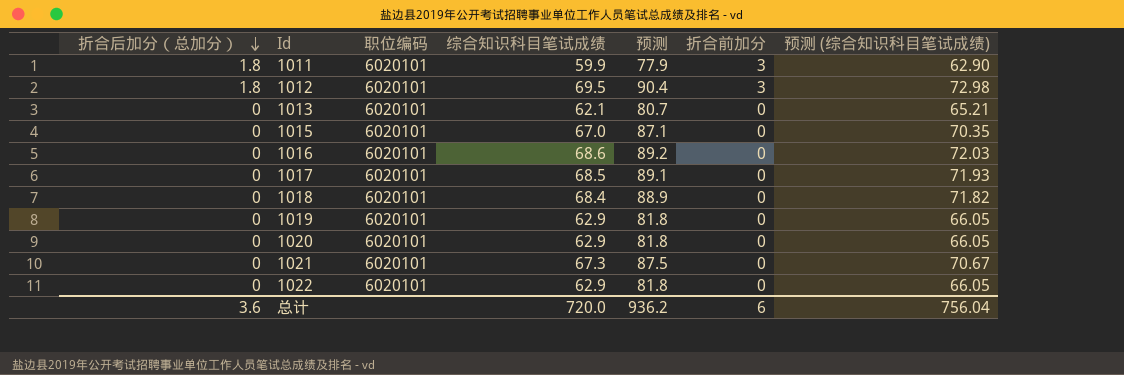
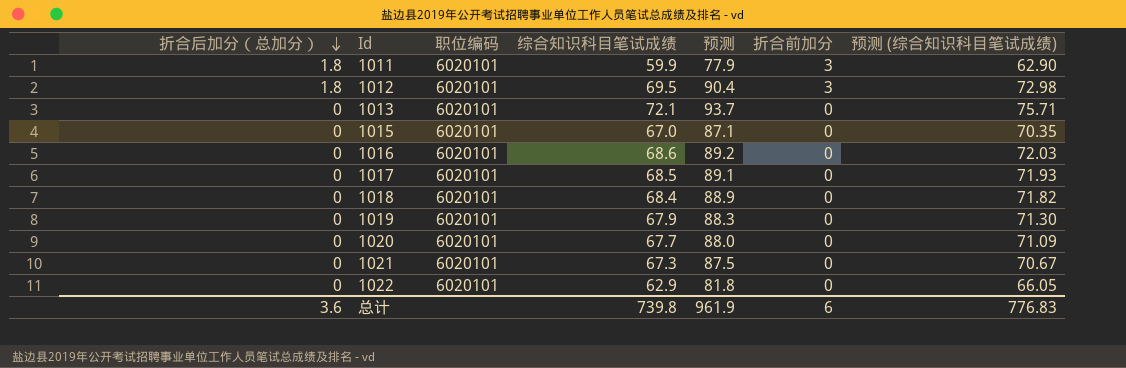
1013 | 综合知识科目笔试成绩: 62.1 -> 72.1
1013 | 预测: 80.7 -> 93.7
1013 | 预测 (综合知识科目笔试成绩): 65.21 -> 75.71
1019 | 综合知识科目笔试成绩: 62.9 -> 67.9
1019 | 预测: 81.8 -> 88.3
1019 | 预测 (综合知识科目笔试成绩): 66.05 -> 71.30
1020 | 综合知识科目笔试成绩: 62.9 -> 67.7
1020 | 预测: 81.8 -> 88.0
1020 | 预测 (综合知识科目笔试成绩): 66.05 -> 71.09
总计 | 综合知识科目笔试成绩: 720.0 -> 739.8
总计 | 预测: 936.2 -> 961.9
总计 | 预测 (综合知识科目笔试成绩): 756.04 -> 776.83

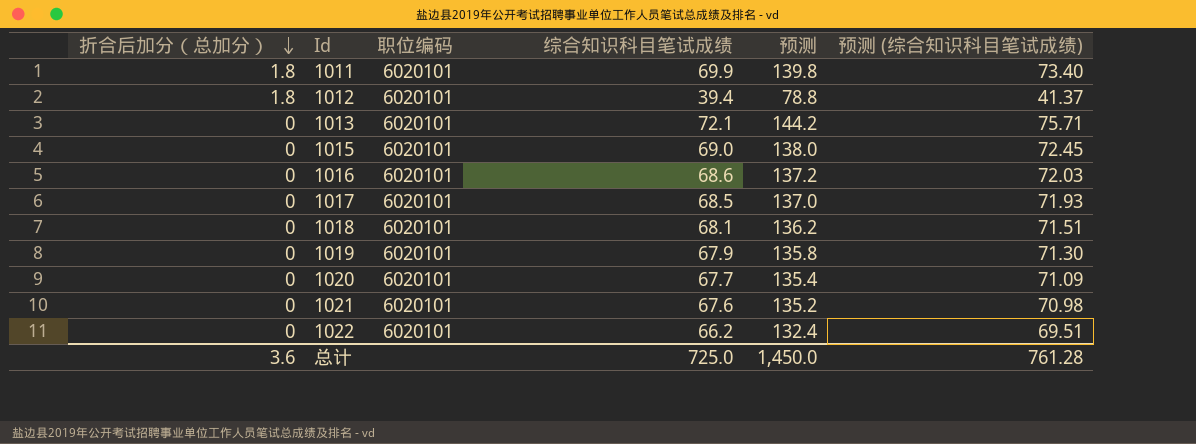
column 折合前加分 | position: 6 -> none
column 预测 | formula: [综合知识科目笔试成绩] * 1.3 -> [综合知识科目笔试成绩] * 2
1011 | 综合知识科目笔试成绩: 59.9 -> 69.9
1011 | 预测 (综合知识科目笔试成绩): 62.90 -> 73.40
1012 | 综合知识科目笔试成绩: 69.5 -> 39.4
1012 | 预测 (综合知识科目笔试成绩): 72.98 -> 41.37
1015 | 综合知识科目笔试成绩: 67.0 -> 69.0
1015 | 预测 (综合知识科目笔试成绩): 70.35 -> 72.45
1018 | 综合知识科目笔试成绩: 68.4 -> 68.1
1018 | 预测 (综合知识科目笔试成绩): 71.82 -> 71.51
1021 | 综合知识科目笔试成绩: 67.3 -> 67.6
1021 | 预测 (综合知识科目笔试成绩): 70.67 -> 70.98
1022 | 综合知识科目笔试成绩: 62.9 -> 66.2
1022 | 预测 (综合知识科目笔试成绩): 66.05 -> 69.51
总计 | 综合知识科目笔试成绩: 739.8 -> 725.0
总计 | 预测: 961.9 -> 1,450.0
总计 | 预测 (综合知识科目笔试成绩): 776.83 -> 761.28

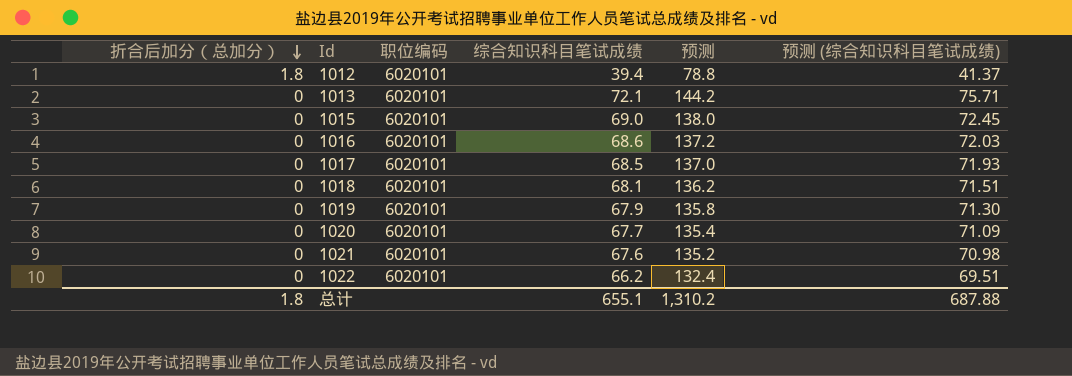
row 1011: 1.8 | 6020101 | 69.9 | 139.8 | 73.40 -> none
总计 | 折合后加分（总加分）: 3.6 -> 1.8
总计 | 综合知识科目笔试成绩: 725.0 -> 655.1
总计 | 预测: 1,450.0 -> 1,310.2
总计 | 预测 (综合知识科目笔试成绩): 761.28 -> 687.88

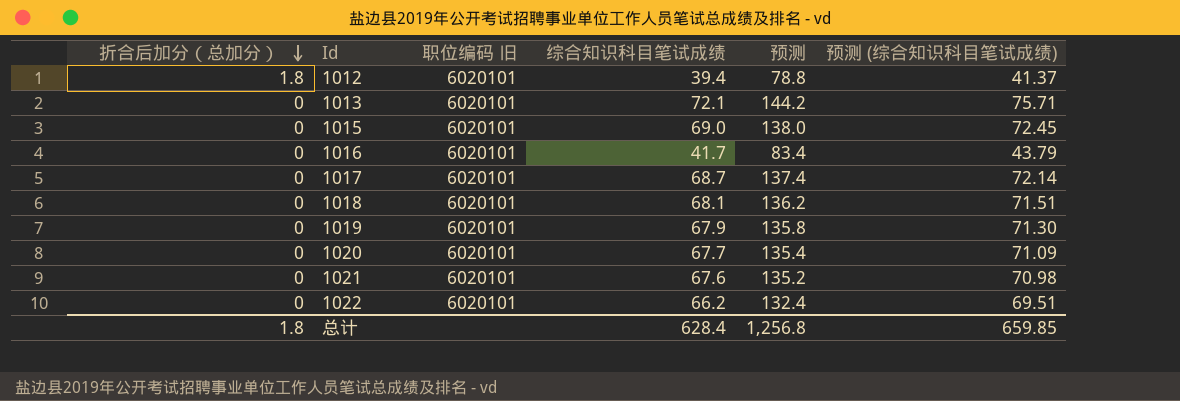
column name: 职位编码 -> 职位编码 旧
1016 | 综合知识科目笔试成绩: 68.6 -> 41.7
1016 | 预测: 137.2 -> 83.4
1016 | 预测 (综合知识科目笔试成绩): 72.03 -> 43.79
1017 | 综合知识科目笔试成绩: 68.5 -> 68.7
1017 | 预测: 137.0 -> 137.4
1017 | 预测 (综合知识科目笔试成绩): 71.93 -> 72.14
总计 | 综合知识科目笔试成绩: 655.1 -> 628.4
总计 | 预测: 1,310.2 -> 1,256.8
总计 | 预测 (综合知识科目笔试成绩): 687.88 -> 659.85

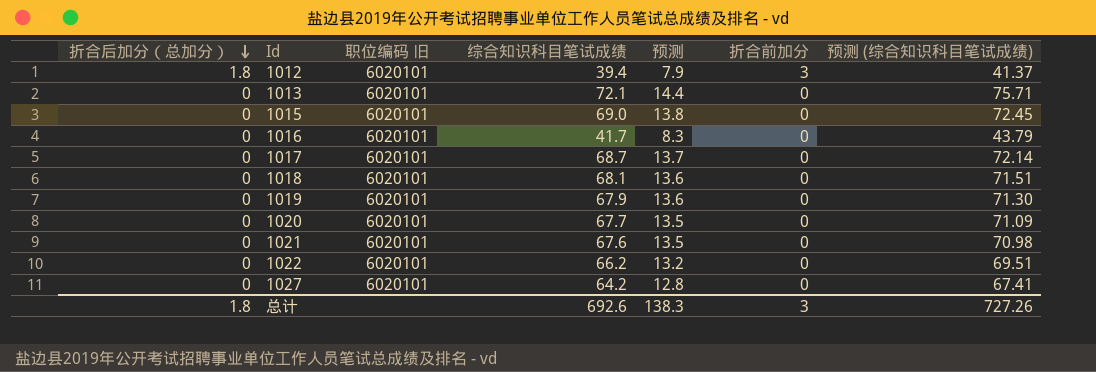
column 预测 | formula: [综合知识科目笔试成绩] * 2 -> [综合知识科目笔试成绩] * 0.2
column 折合前加分 | position: none -> 6
row 1027: none -> 0 | 6020101 | 64.2 | 12.8 | 0 | 67.41
总计 | 综合知识科目笔试成绩: 628.4 -> 692.6
总计 | 预测: 1,256.8 -> 138.3
总计 | 预测 (综合知识科目笔试成绩): 659.85 -> 727.26

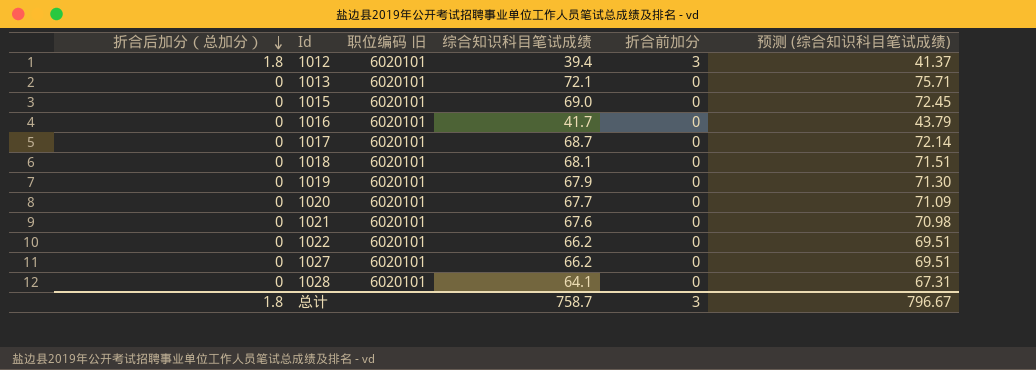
column 预测 | formula: [综合知识科目笔试成绩] * 0.2 -> none
1027 | 综合知识科目笔试成绩: 64.2 -> 66.2
1027 | 预测 (综合知识科目笔试成绩): 67.41 -> 69.51
row 1028: none -> 0 | 6020101 | 64.1 | 0 | 67.31
总计 | 综合知识科目笔试成绩: 692.6 -> 758.7
总计 | 预测 (综合知识科目笔试成绩): 727.26 -> 796.67

